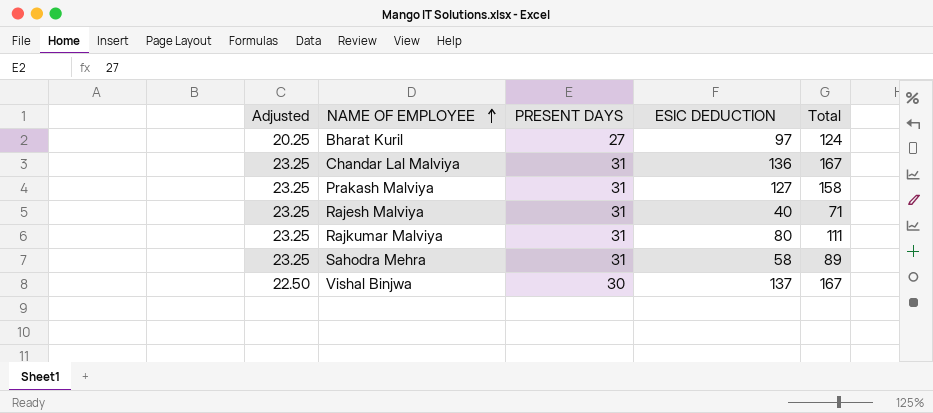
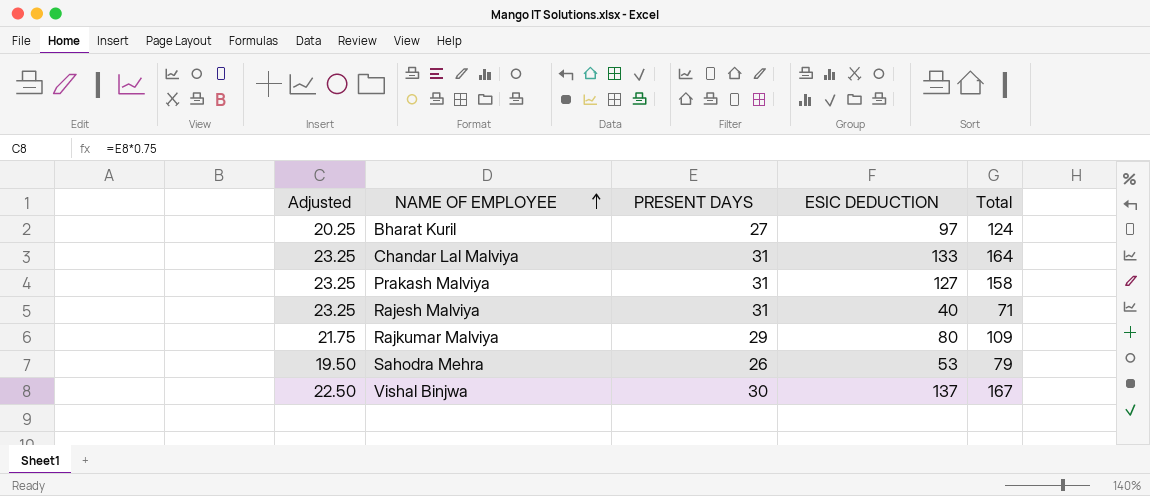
Chandar Lal Malviya | ESIC DEDUCTION: 136 -> 133
Chandar Lal Malviya | Total: 167 -> 164
Rajkumar Malviya | Adjusted: 23.25 -> 21.75
Rajkumar Malviya | PRESENT DAYS: 31 -> 29
Rajkumar Malviya | Total: 111 -> 109
Sahodra Mehra | Adjusted: 23.25 -> 19.50
Sahodra Mehra | PRESENT DAYS: 31 -> 26
Sahodra Mehra | ESIC DEDUCTION: 58 -> 53
Sahodra Mehra | Total: 89 -> 79

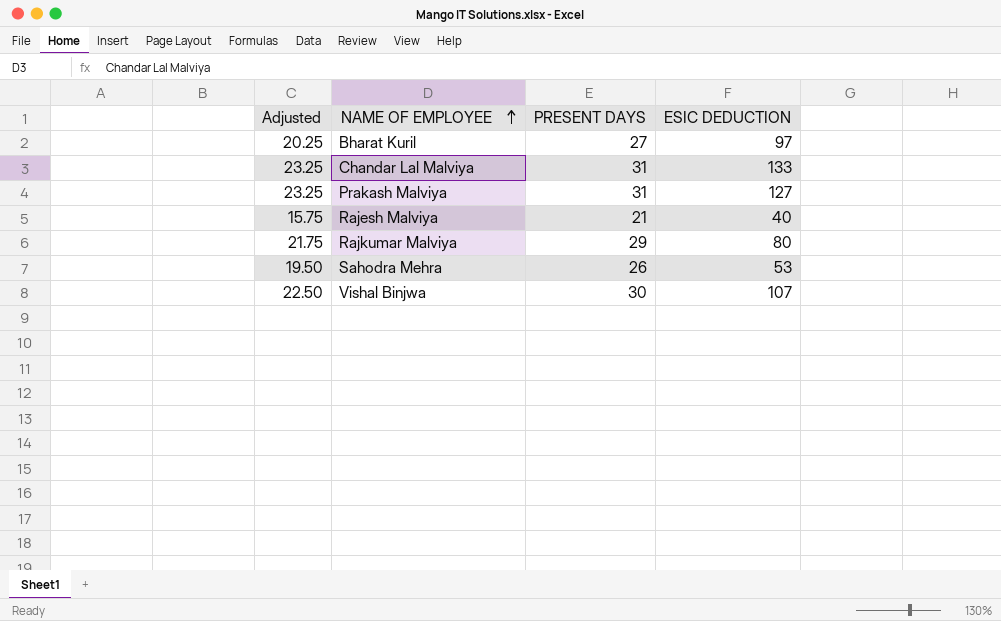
column Total | formula: [PRESENT DAYS] + [ESIC DEDUCTION] -> none
Rajesh Malviya | Adjusted: 23.25 -> 15.75
Rajesh Malviya | PRESENT DAYS: 31 -> 21
Vishal Binjwa | ESIC DEDUCTION: 137 -> 107

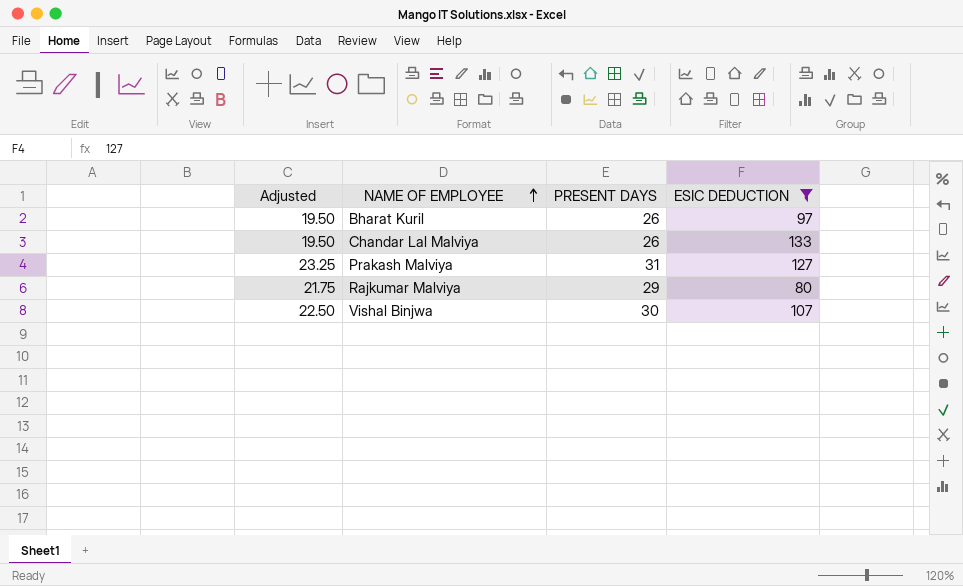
filter: none -> ESIC DEDUCTION >= 80
Bharat Kuril | Adjusted: 20.25 -> 19.50
Bharat Kuril | PRESENT DAYS: 27 -> 26
Chandar Lal Malviya | Adjusted: 23.25 -> 19.50
Chandar Lal Malviya | PRESENT DAYS: 31 -> 26

